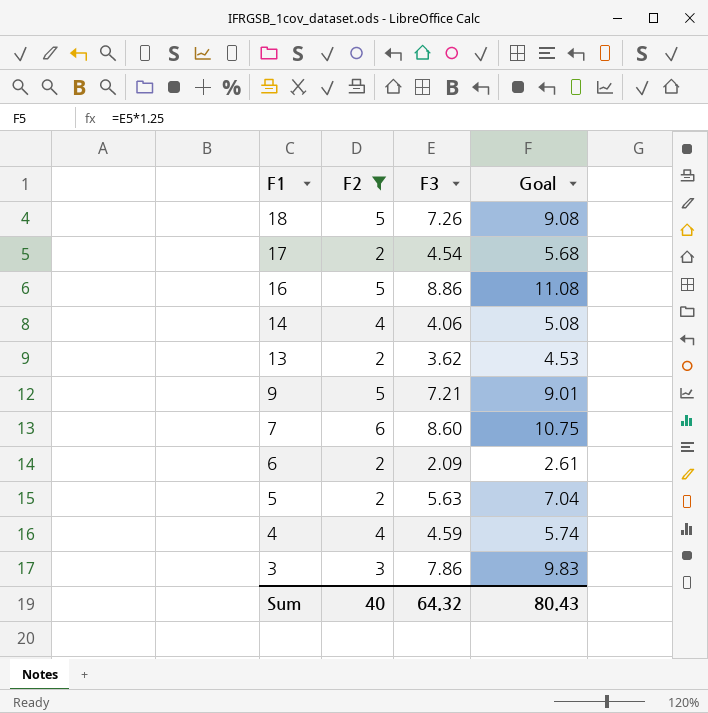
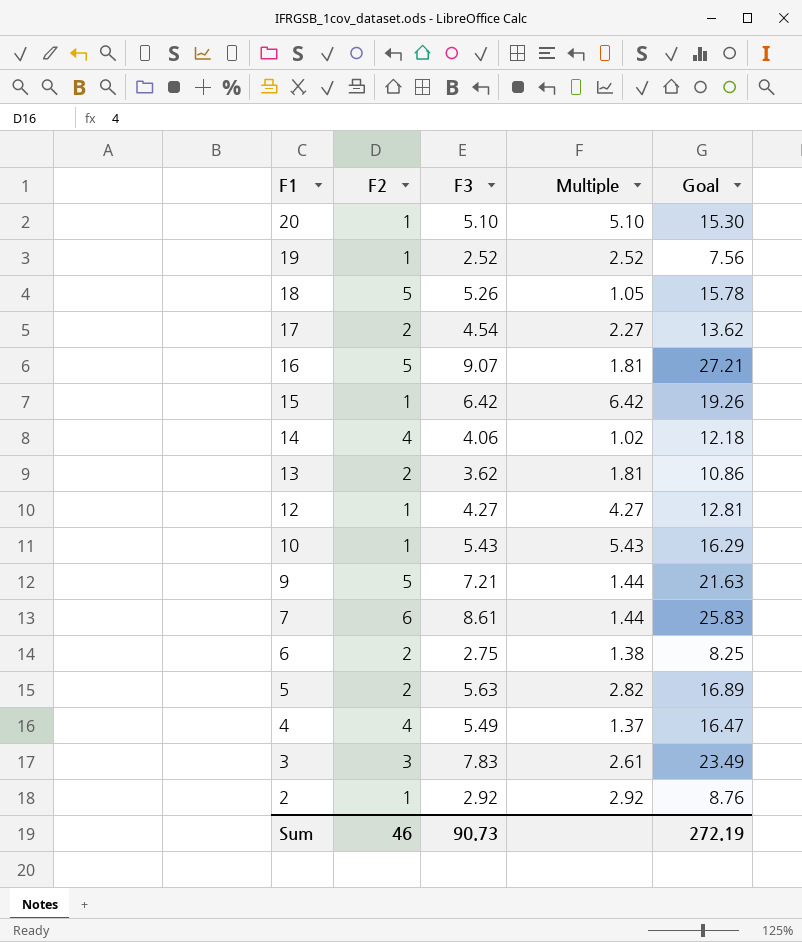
filter: F2 != 1 -> none
column Multiple | formula: none -> [F3] / [F2]
column Goal | formula: [F3] * 1.25 -> [F3] * 3
18 | F3: 7.26 -> 5.26
16 | F3: 8.86 -> 9.07
7 | F3: 8.60 -> 8.61
6 | F3: 2.09 -> 2.75
4 | F3: 4.59 -> 5.49
3 | F3: 7.86 -> 7.83
Sum | F2: 40 -> 46
Sum | F3: 64.32 -> 90.73
Sum | Goal: 80.43 -> 272.19

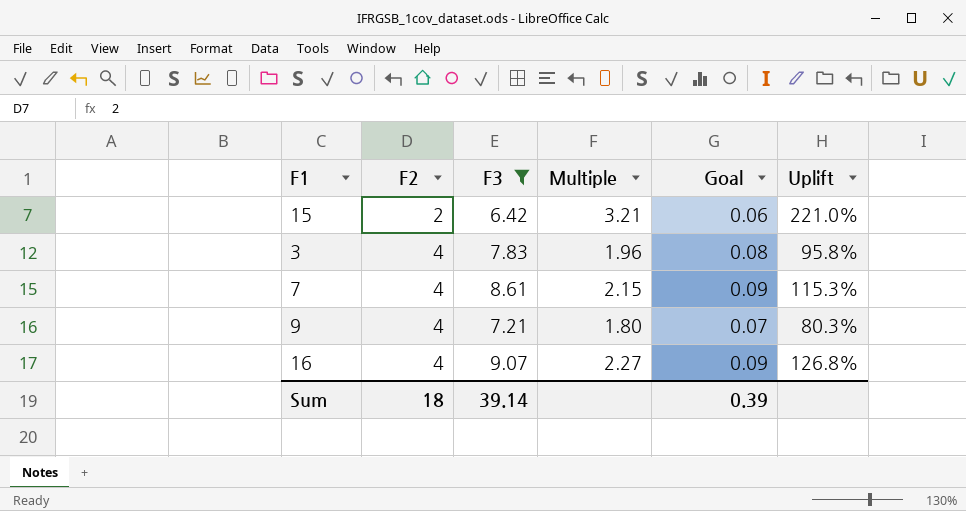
filter: none -> F3 >= 6.42
row order: F1 descending -> F2 ascending
column Goal | formula: [F3] * 3 -> [F3] * 0.01
column Uplift | formula: none -> ([F3] - [F2]) / [F2]
15 | F2: 1 -> 2
15 | Multiple: 6.42 -> 3.21
3 | F2: 3 -> 4
3 | Multiple: 2.61 -> 1.96
7 | F2: 6 -> 4
7 | Multiple: 1.44 -> 2.15
9 | F2: 5 -> 4
9 | Multiple: 1.44 -> 1.80
16 | F2: 5 -> 4
16 | Multiple: 1.81 -> 2.27
Sum | F2: 46 -> 18
Sum | F3: 90.73 -> 39.14
Sum | Goal: 272.19 -> 0.39

